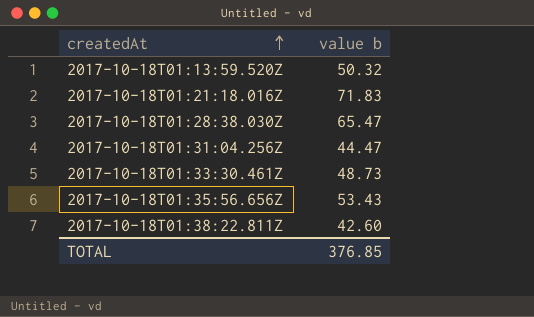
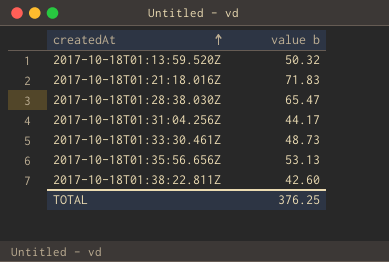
2017-10-18T01:31:04.256Z | value b: 44.47 -> 44.17
2017-10-18T01:35:56.656Z | value b: 53.43 -> 53.13
TOTAL | value b: 376.85 -> 376.25

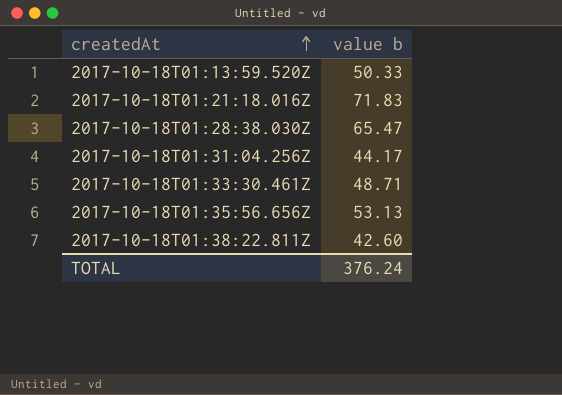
2017-10-18T01:13:59.520Z | value b: 50.32 -> 50.33
2017-10-18T01:33:30.461Z | value b: 48.73 -> 48.71
TOTAL | value b: 376.25 -> 376.24

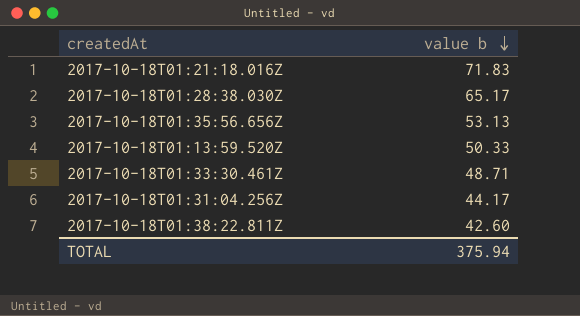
row order: createdAt ascending -> value b descending
2017-10-18T01:28:38.030Z | value b: 65.47 -> 65.17
TOTAL | value b: 376.24 -> 375.94

